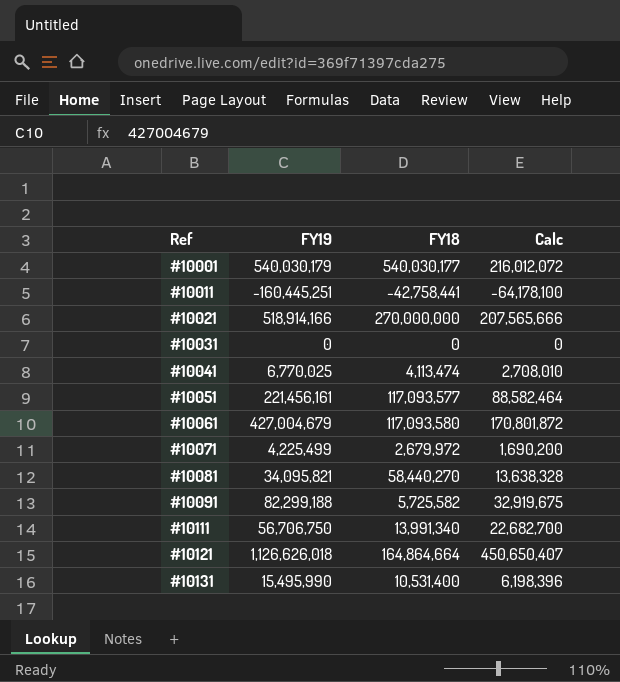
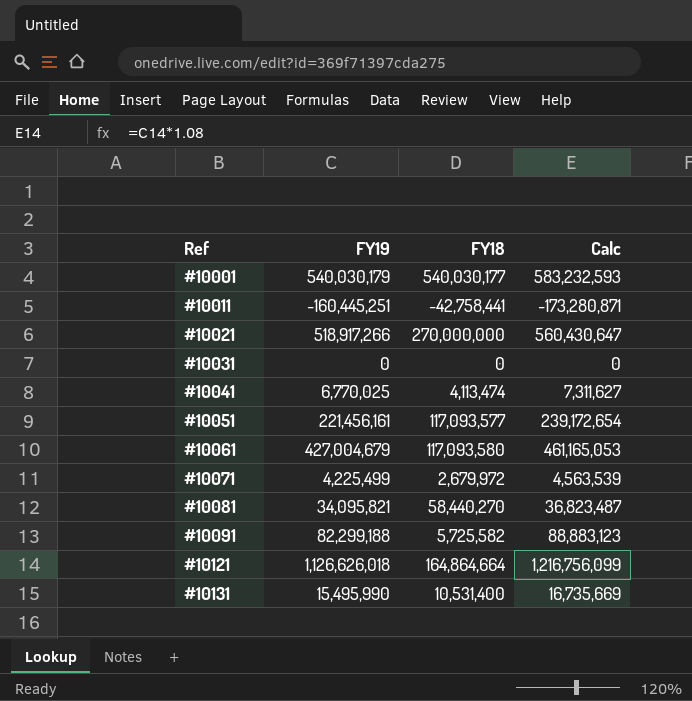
column Calc | formula: [FY19] * 0.4 -> [FY19] * 1.08
row #10111: 56,706,750 | 13,991,340 | 22,682,700 -> none
#10021 | FY19: 518,914,166 -> 518,917,266

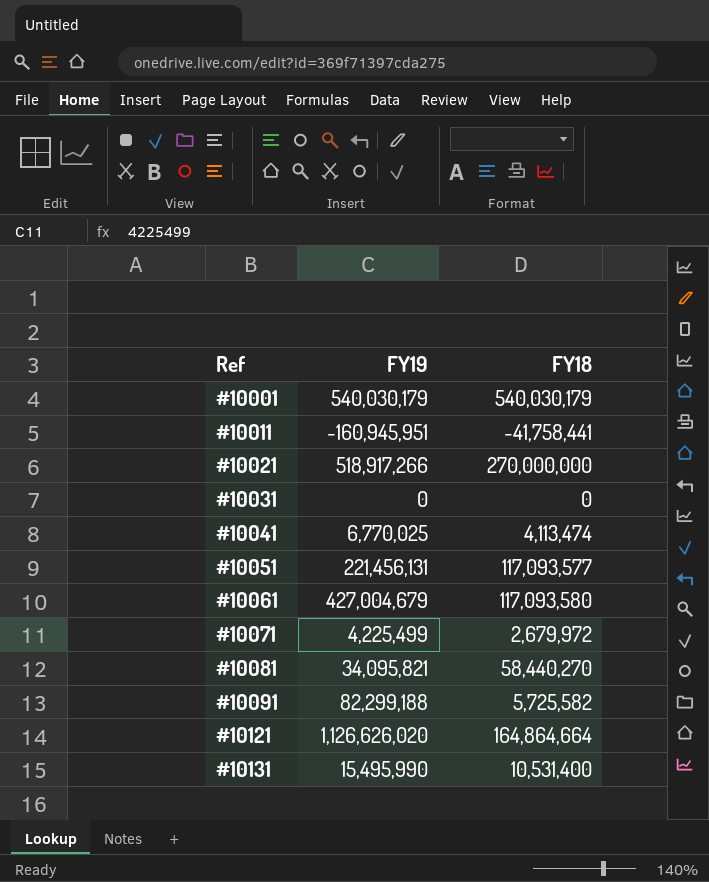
column Calc | formula: [FY19] * 1.08 -> none
#10001 | FY18: 540,030,177 -> 540,030,179
#10011 | FY19: -160,445,251 -> -160,945,951
#10011 | FY18: -42,758,441 -> -41,758,441
#10051 | FY19: 221,456,161 -> 221,456,131
#10121 | FY19: 1,126,626,018 -> 1,126,626,020

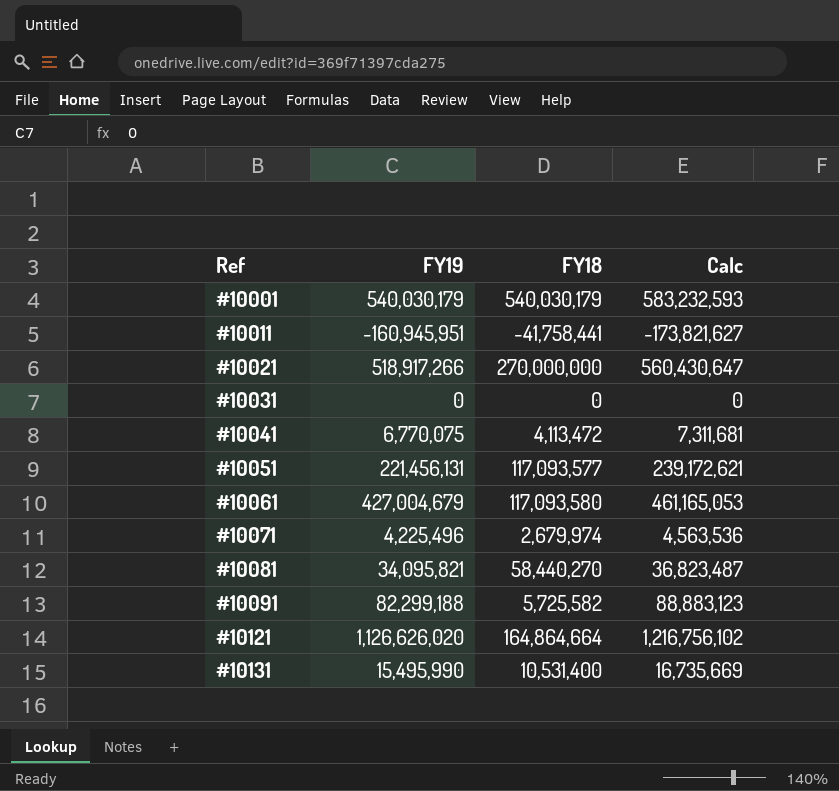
column Calc | formula: none -> [FY19] * 1.08
#10041 | FY19: 6,770,025 -> 6,770,075
#10041 | FY18: 4,113,474 -> 4,113,472
#10071 | FY19: 4,225,499 -> 4,225,496
#10071 | FY18: 2,679,972 -> 2,679,974

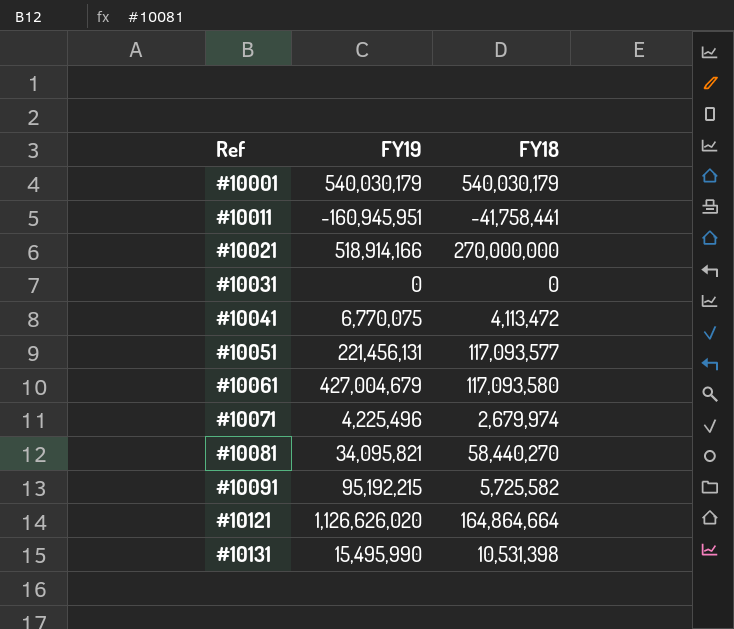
column Calc | formula: [FY19] * 1.08 -> none
#10021 | FY19: 518,917,266 -> 518,914,166
#10091 | FY19: 82,299,188 -> 95,192,215
#10131 | FY18: 10,531,400 -> 10,531,398

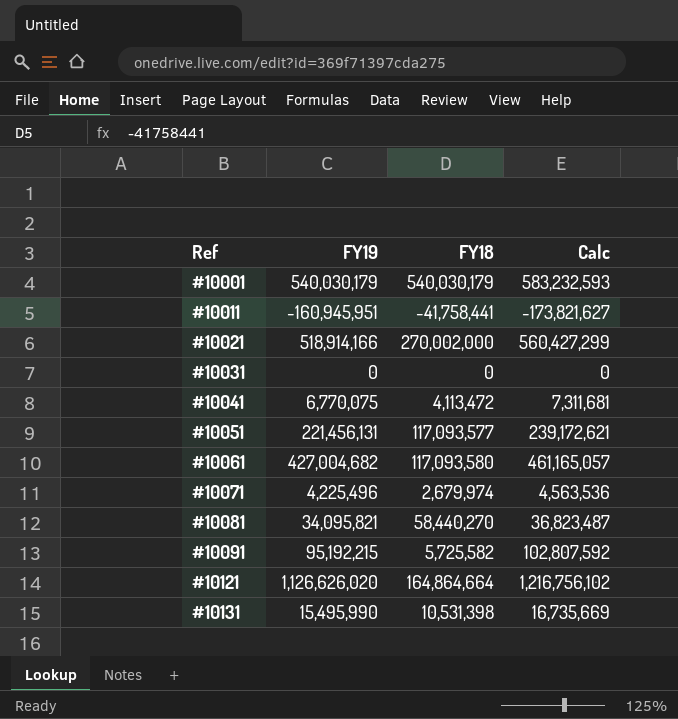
column Calc | formula: none -> [FY19] * 1.08
#10021 | FY18: 270,000,000 -> 270,002,000
#10061 | FY19: 427,004,679 -> 427,004,682

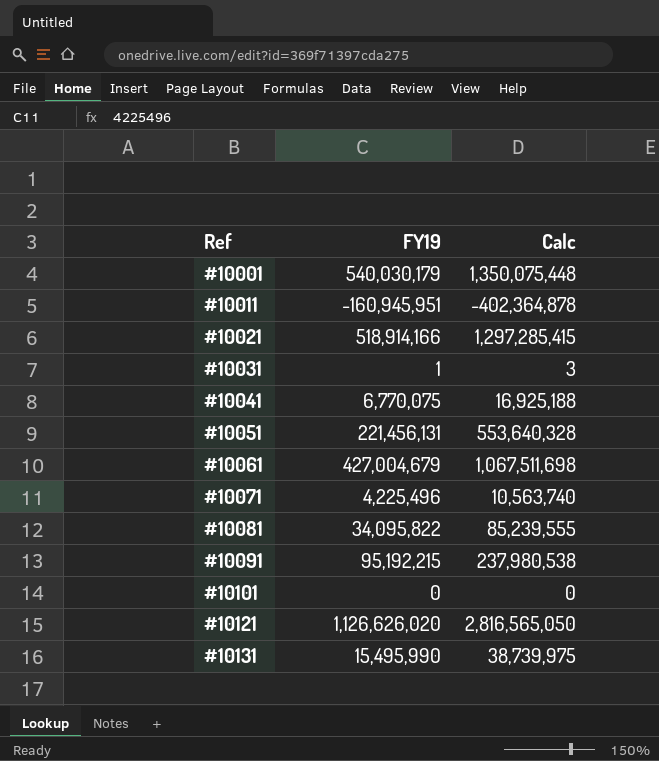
column FY18 | position: 3 -> none
column Calc | formula: [FY19] * 1.08 -> [FY19] * 2.5
#10031 | FY19: 0 -> 1
#10061 | FY19: 427,004,682 -> 427,004,679
#10081 | FY19: 34,095,821 -> 34,095,822
row #10101: none -> 0 | 0

